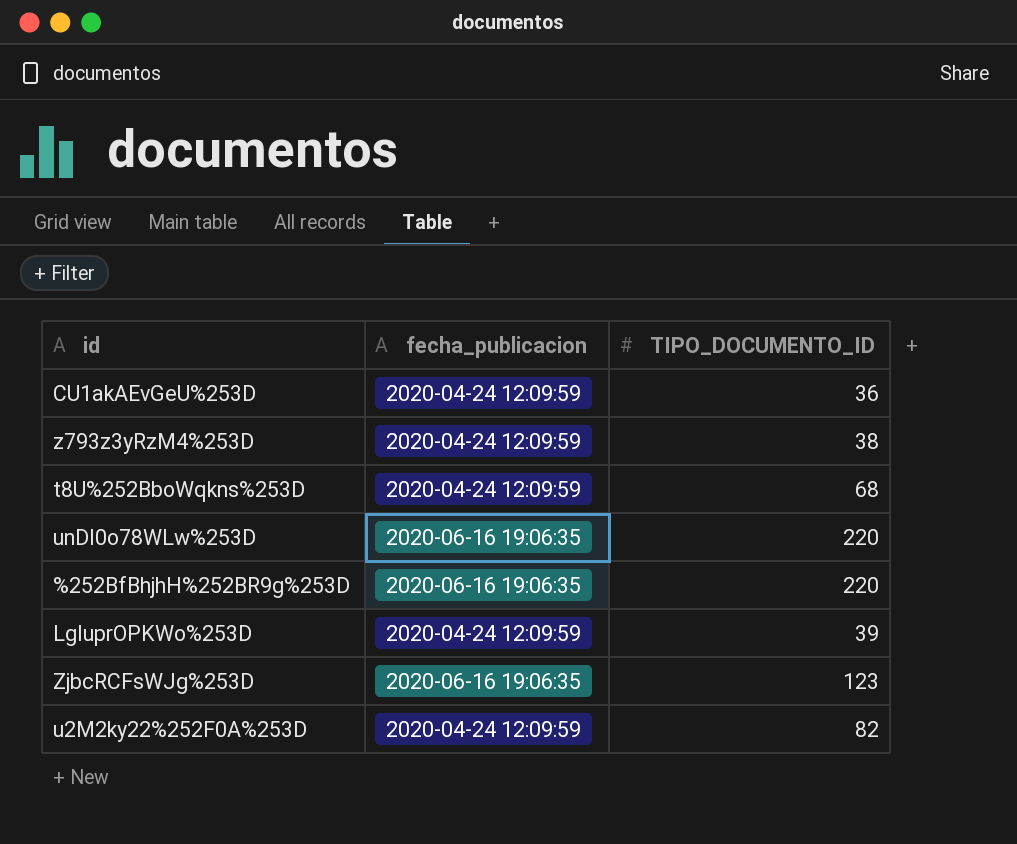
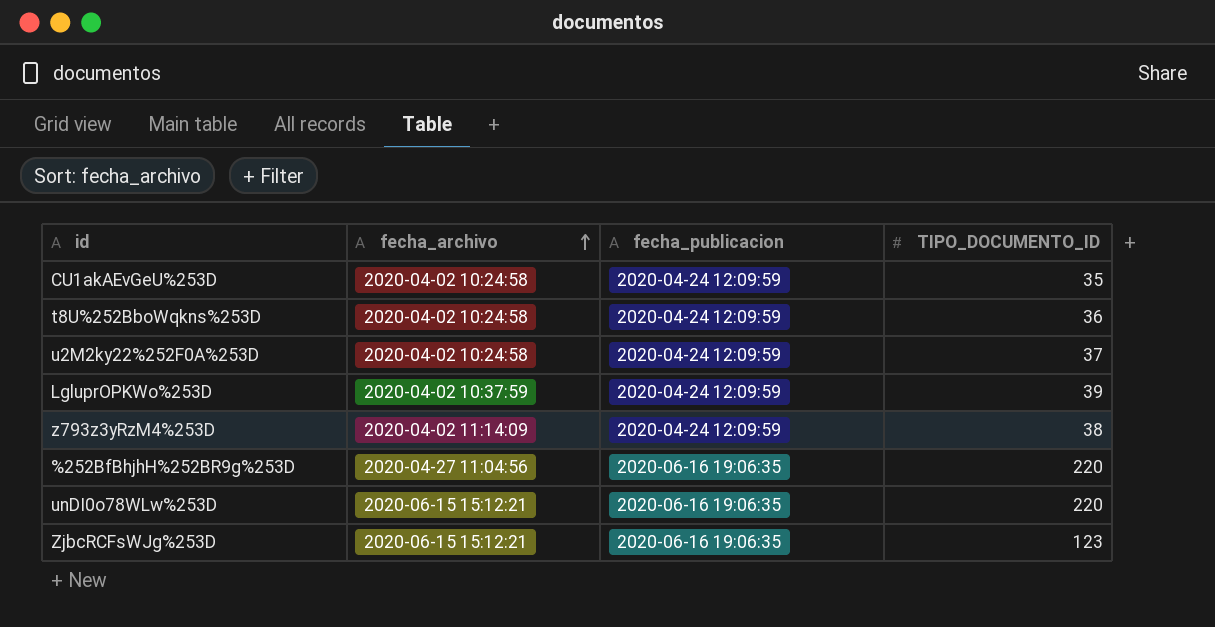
row order: none -> fecha_archivo ascending
column fecha_archivo | position: none -> 2
CU1akAEvGeU%253D | TIPO_DOCUMENTO_ID: 36 -> 35
t8U%252BboWqkns%253D | TIPO_DOCUMENTO_ID: 68 -> 36
u2M2ky22%252F0A%253D | TIPO_DOCUMENTO_ID: 82 -> 37

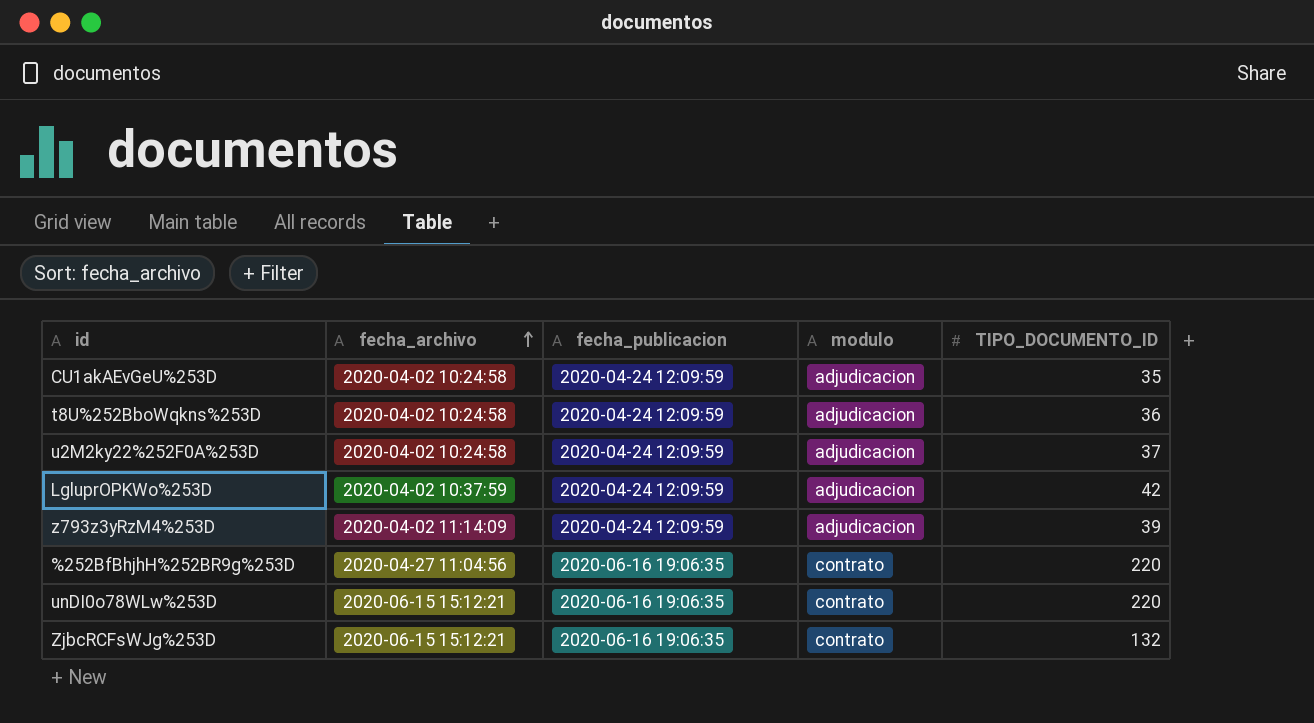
column modulo | position: none -> 4
LgluprOPKWo%253D | TIPO_DOCUMENTO_ID: 39 -> 42
z793z3yRzM4%253D | TIPO_DOCUMENTO_ID: 38 -> 39
ZjbcRCFsWJg%253D | TIPO_DOCUMENTO_ID: 123 -> 132

